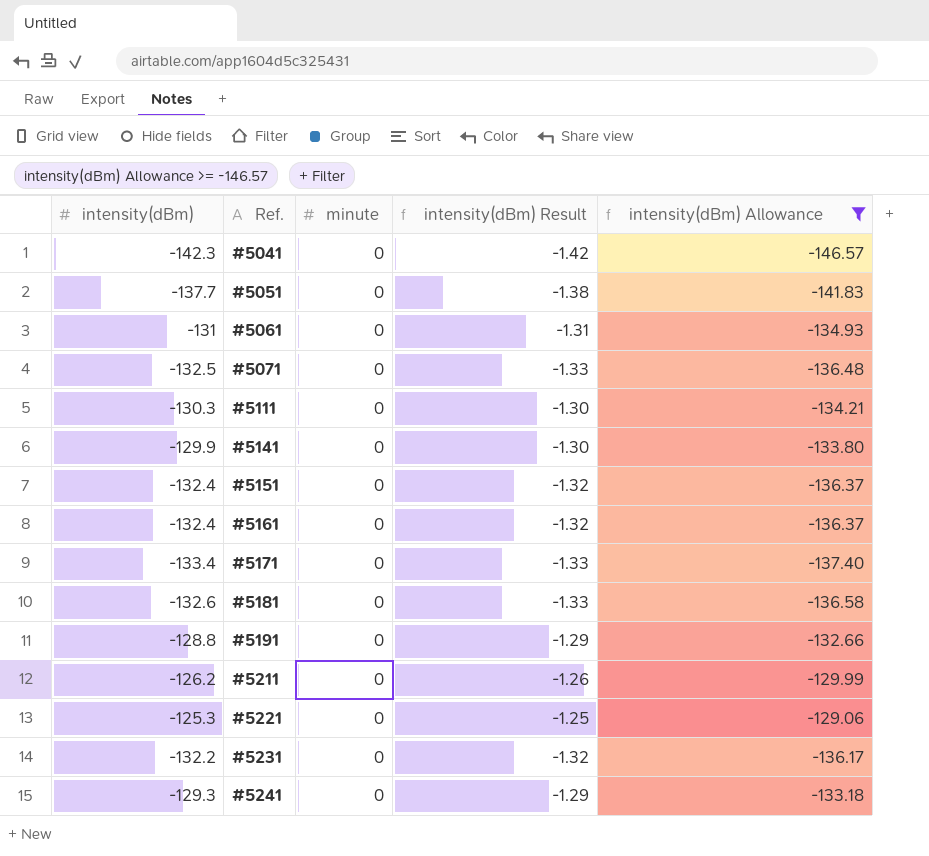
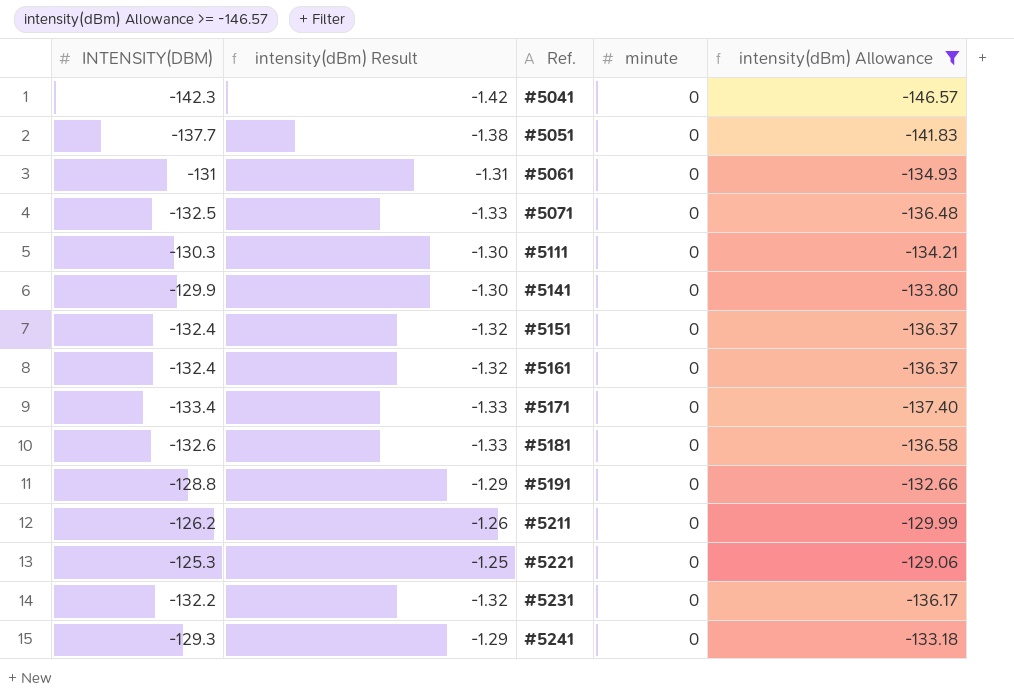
column name: intensity(dBm) -> INTENSITY(DBM)
column intensity(dBm) Result | position: 4 -> 2

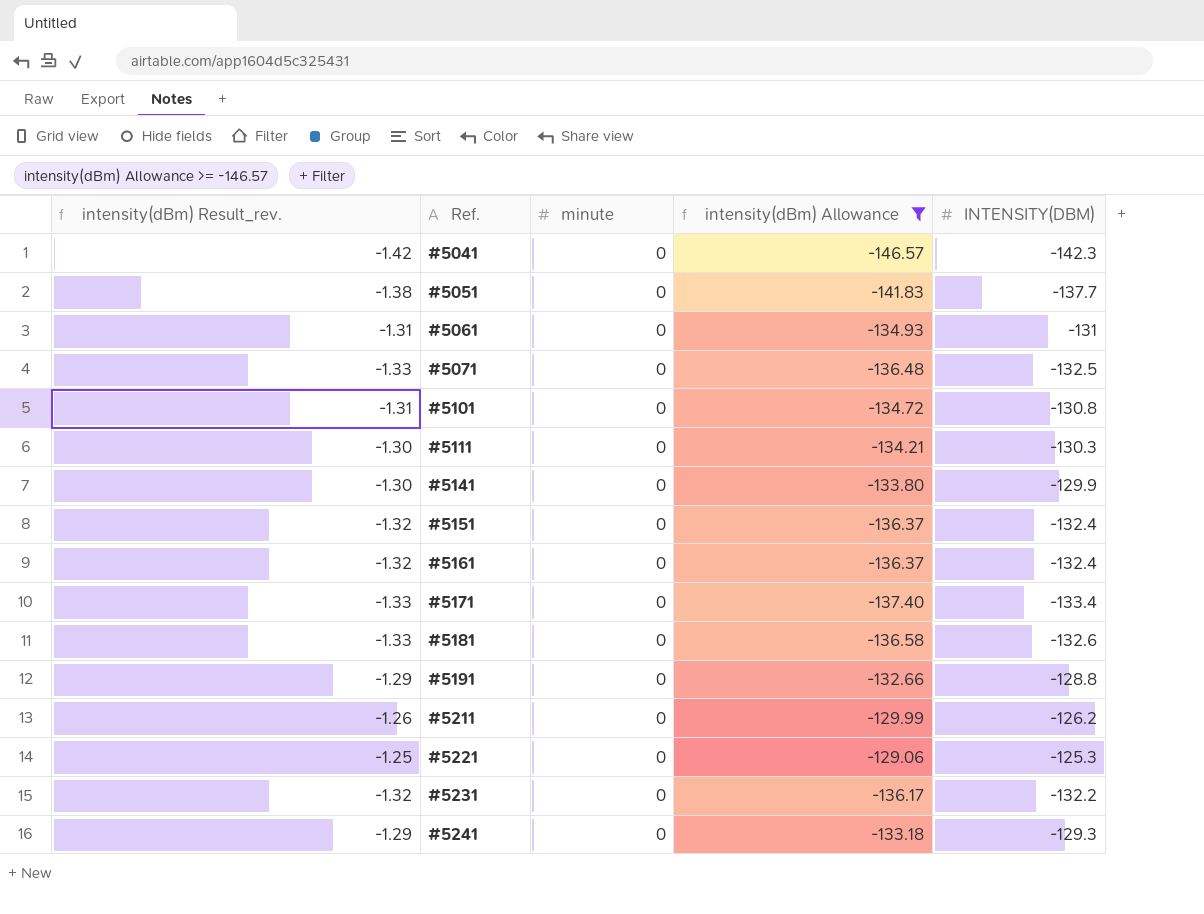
column name: intensity(dBm) Result -> intensity(dBm) Result_rev.
column INTENSITY(DBM) | position: 1 -> 5
row #5101: none -> -1.31 | 0 | -134.72 | -130.8

